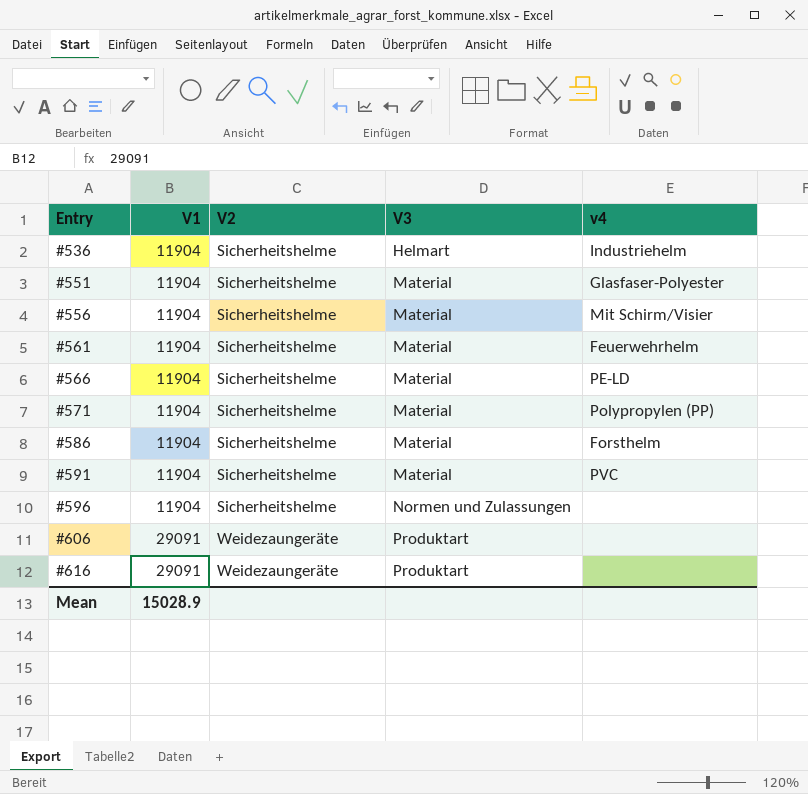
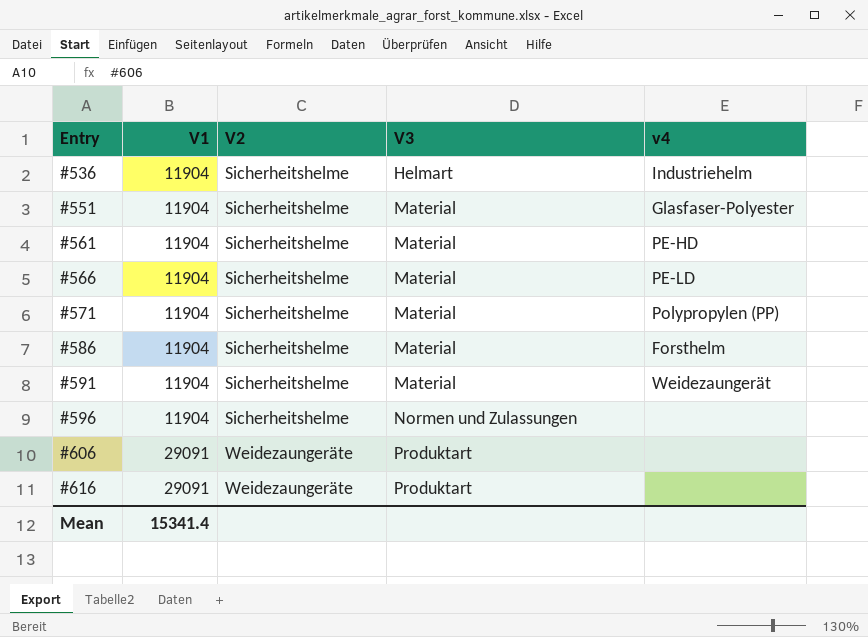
row #556: 11904 | Sicherheitshelme | Material | Mit Schirm/Visier -> none
#561 | v4: Feuerwehrhelm -> PE-HD
#591 | v4: PVC -> Weidezaungerät
Mean | V1: 15028.9 -> 15341.4

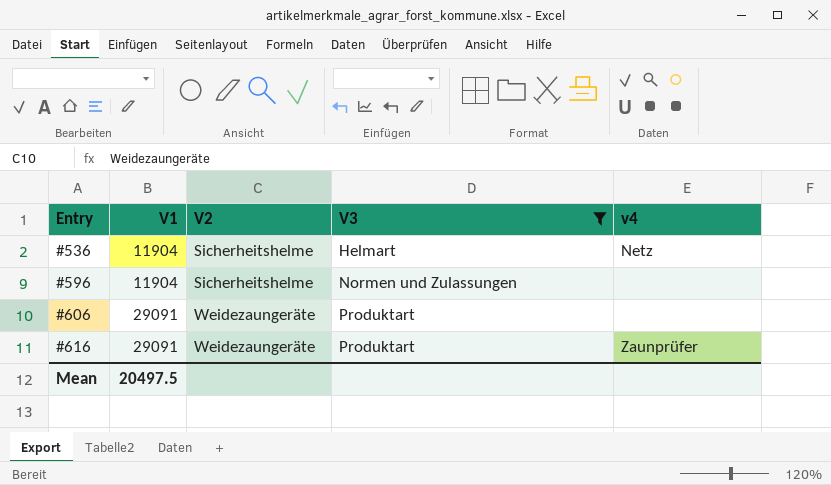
filter: none -> V3 != Material
#536 | v4: Industriehelm -> Netz
#616 | v4: none -> Zaunprüfer
Mean | V1: 15341.4 -> 20497.5

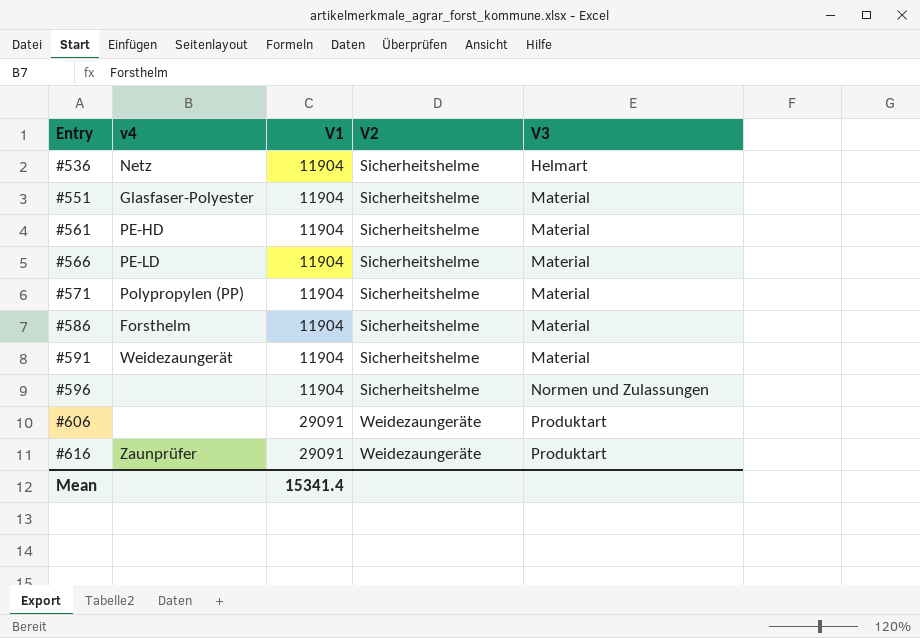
filter: V3 != Material -> none
column v4 | position: 5 -> 2
Mean | V1: 20497.5 -> 15341.4

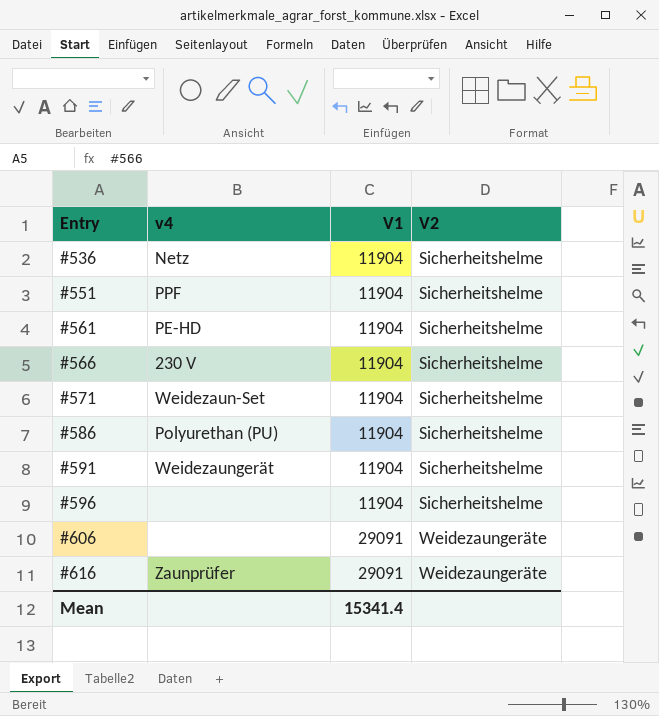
column V3 | position: 5 -> none
#551 | v4: Glasfaser-Polyester -> PPF
#566 | v4: PE-LD -> 230 V
#571 | v4: Polypropylen (PP) -> Weidezaun-Set
#586 | v4: Forsthelm -> Polyurethan (PU)

